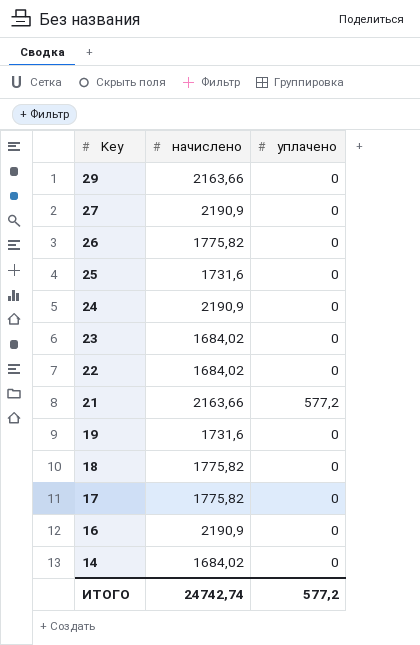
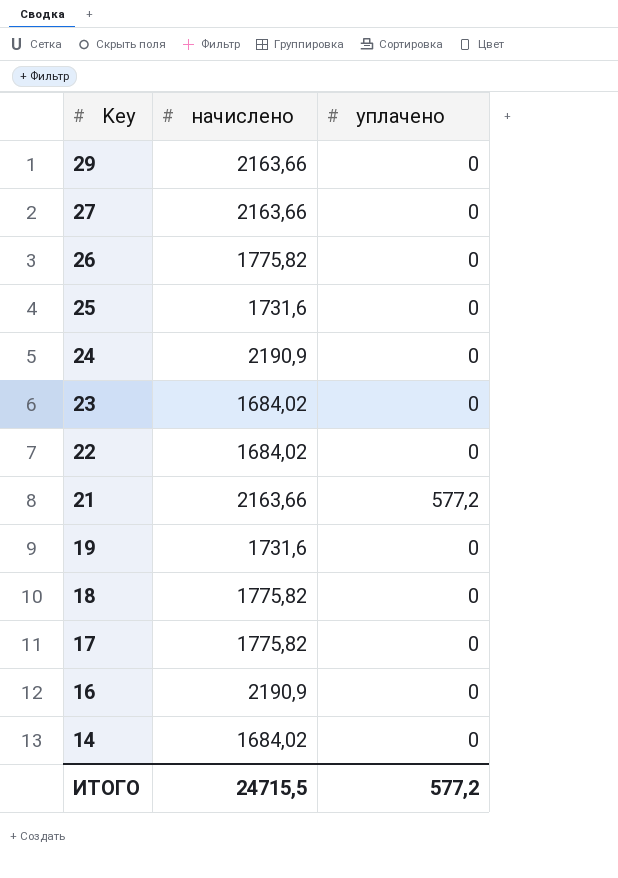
27 | начислено: 2190,9 -> 2163,66
ИТОГО | начислено: 24742,74 -> 24715,5

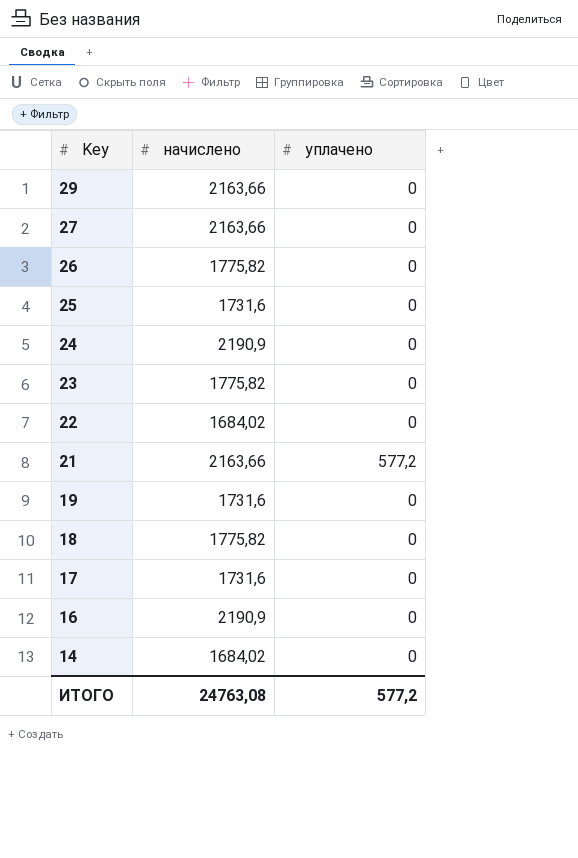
23 | начислено: 1684,02 -> 1775,82
17 | начислено: 1775,82 -> 1731,6
ИТОГО | начислено: 24715,5 -> 24763,08

